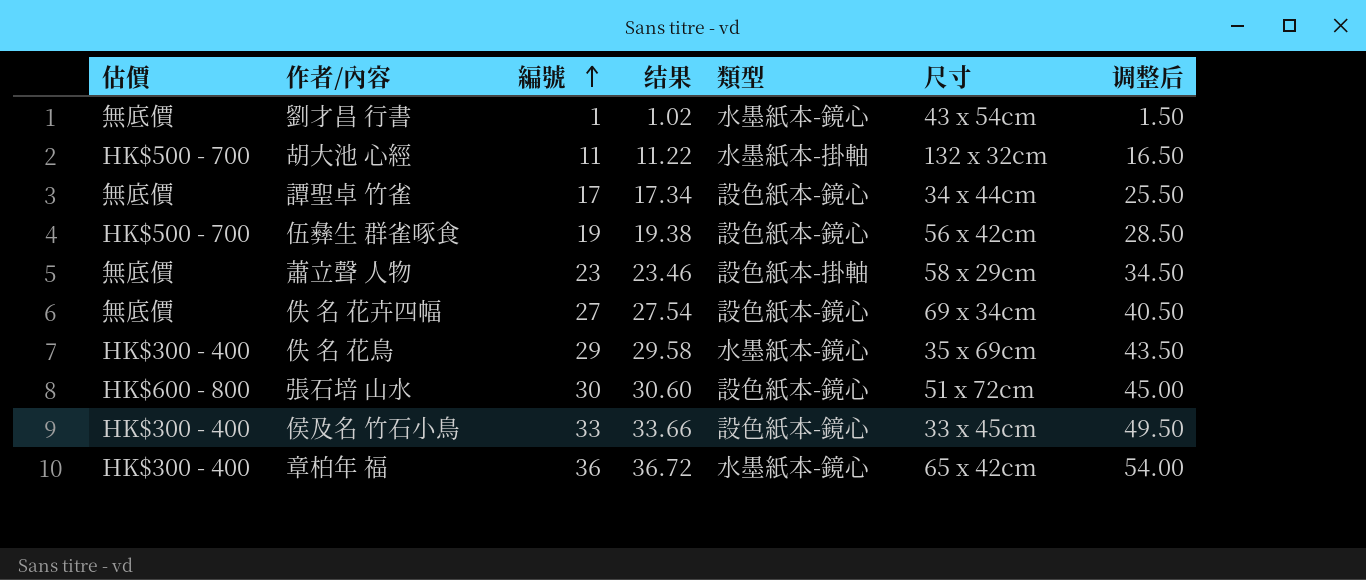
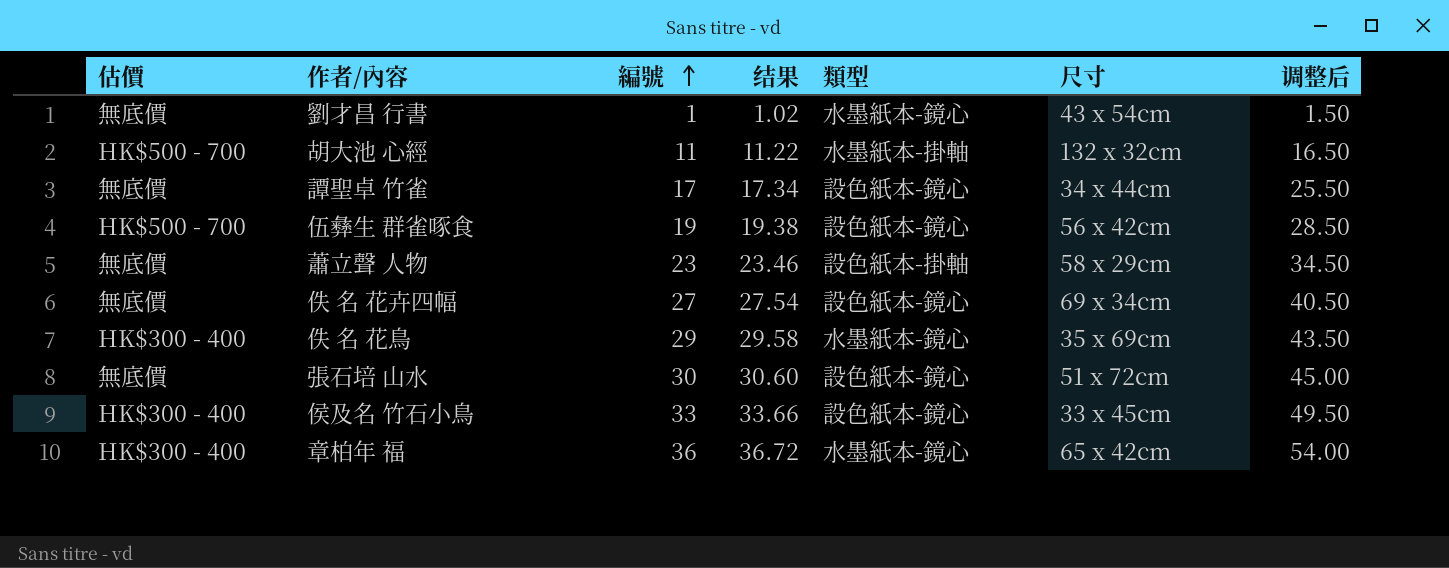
張石培 山水 | 估價: HK$600 - 800 -> 無底價

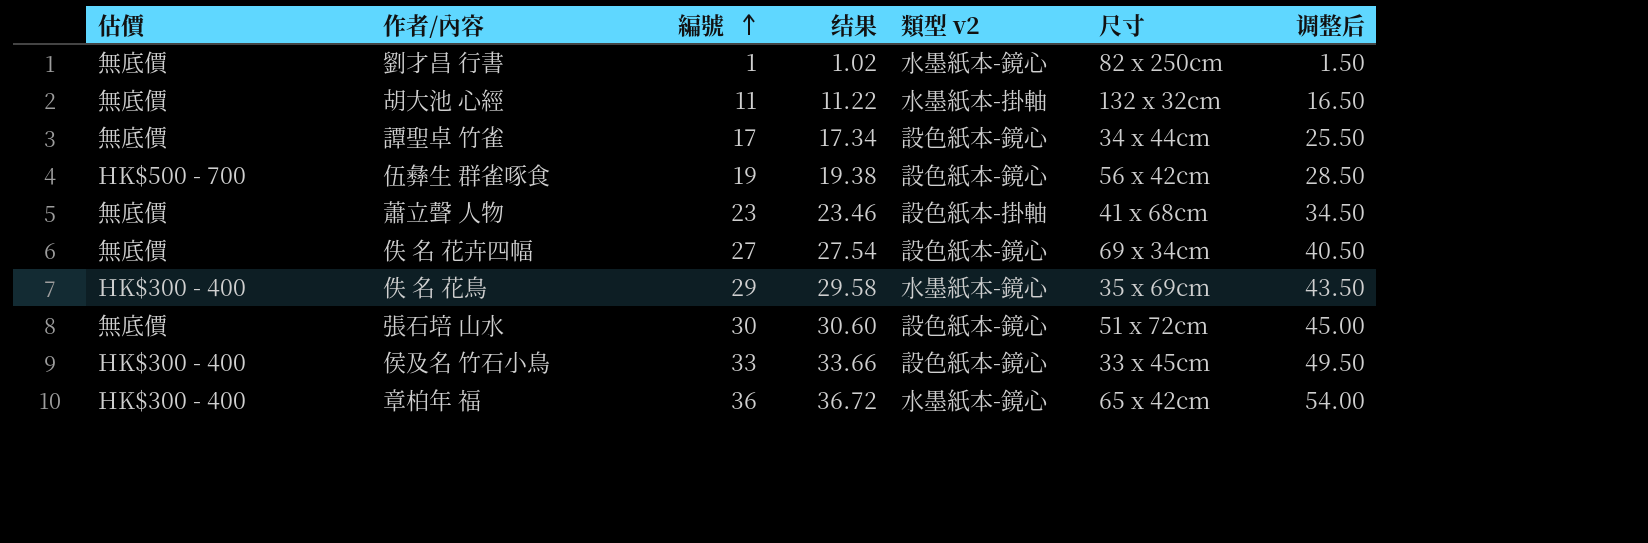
column name: 類型 -> 類型 v2
劉才昌 行書 | 尺寸: 43 x 54cm -> 82 x 250cm
胡大池 心經 | 估價: HK$500 - 700 -> 無底價
蕭立聲 人物 | 尺寸: 58 x 29cm -> 41 x 68cm

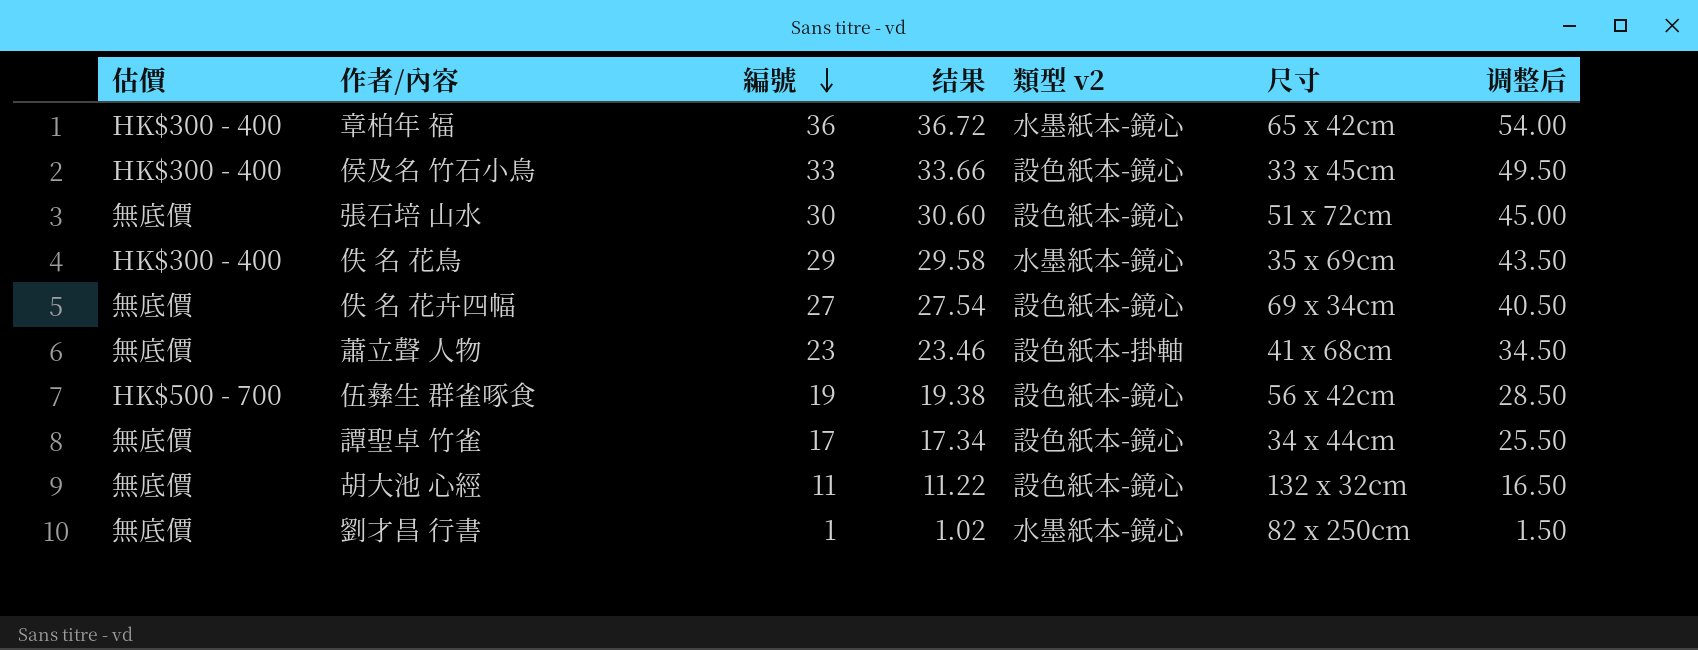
row order: 編號 ascending -> 編號 descending
胡大池 心經 | 類型 v2: 水墨紙本-掛軸 -> 設色紙本-鏡心

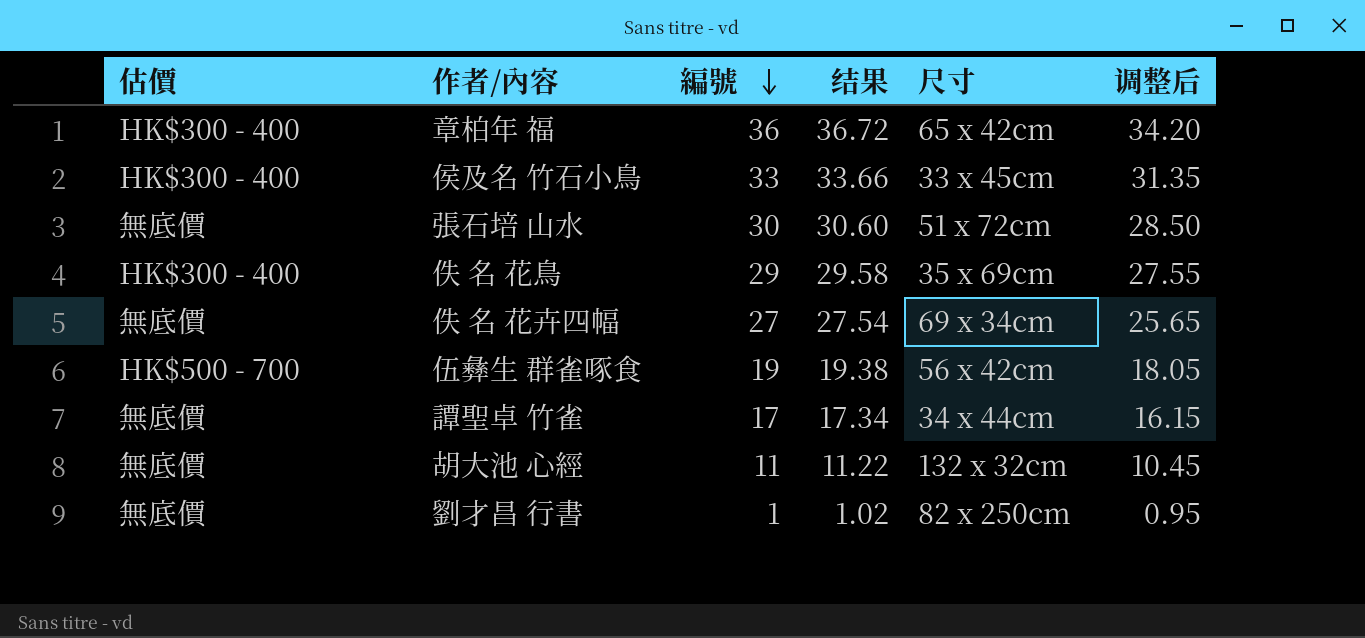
column 類型 v2 | position: 5 -> none
column 调整后 | formula: [編號] * 1.5 -> [編號] * 0.95
row 蕭立聲 人物: 無底價 | 23 | 23.46 | 設色紙本-掛軸 | 41 x 68cm | 34.50 -> none

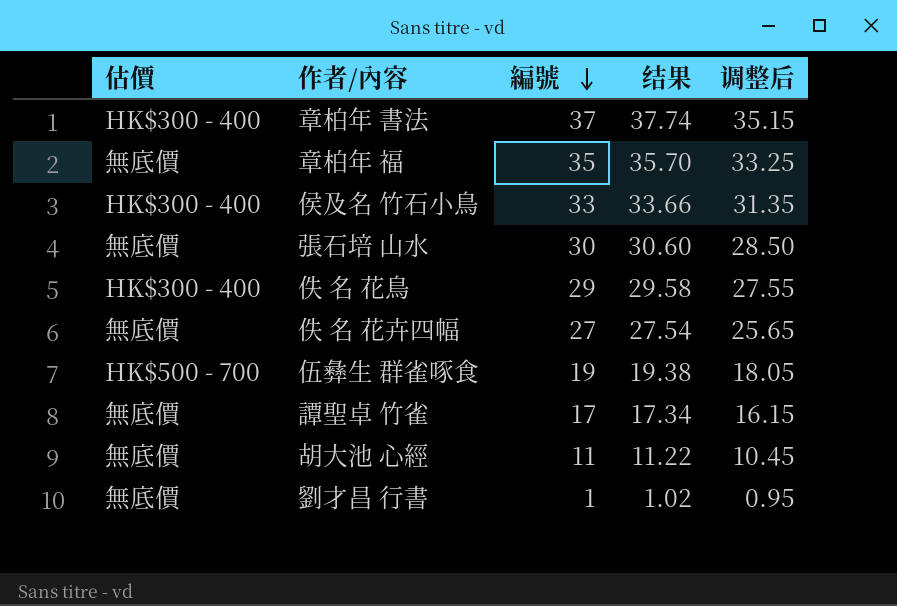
column 尺寸 | position: 5 -> none
row 章柏年 書法: none -> HK$300 - 400 | 37 | 37.74 | 35.15
章柏年 福 | 估價: HK$300 - 400 -> 無底價
章柏年 福 | 編號: 36 -> 35
章柏年 福 | 结果: 36.72 -> 35.70
章柏年 福 | 调整后: 34.20 -> 33.25

